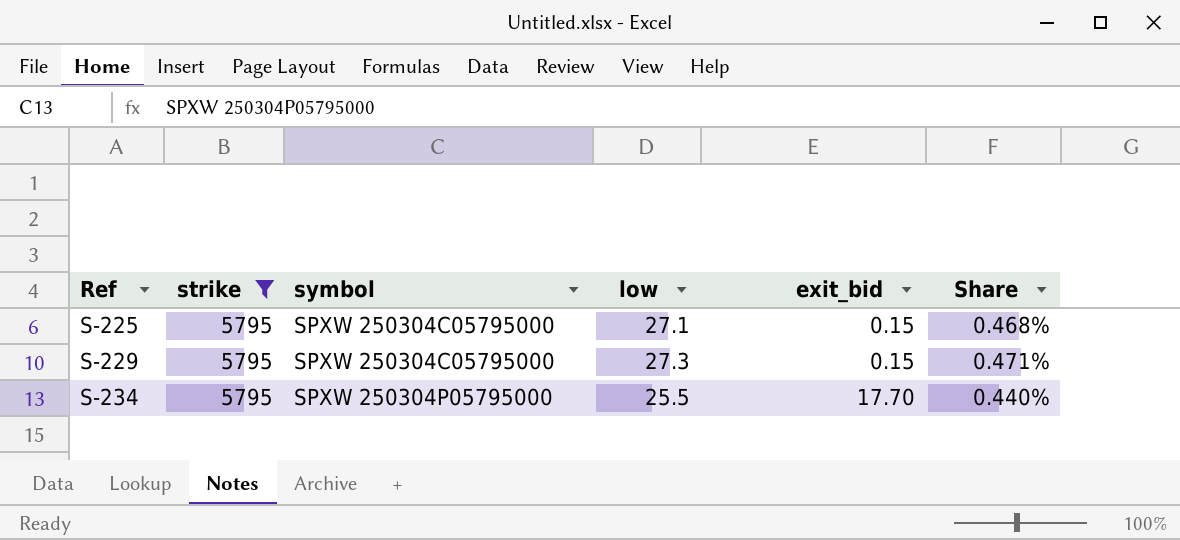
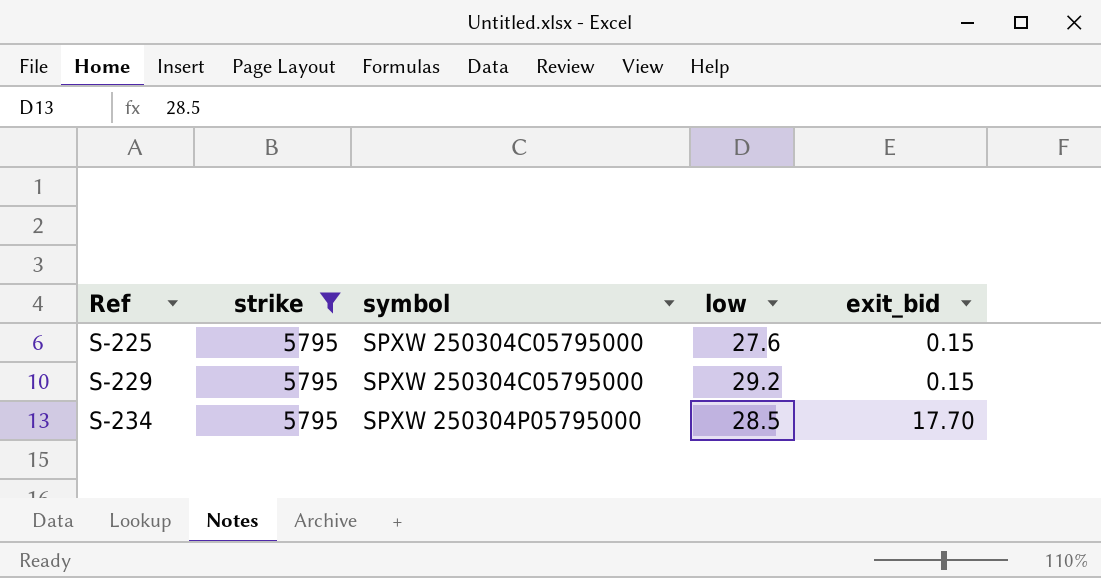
column Share | formula: [low] / [strike] -> none
S-225 | low: 27.1 -> 27.6
S-229 | low: 27.3 -> 29.2
S-234 | low: 25.5 -> 28.5

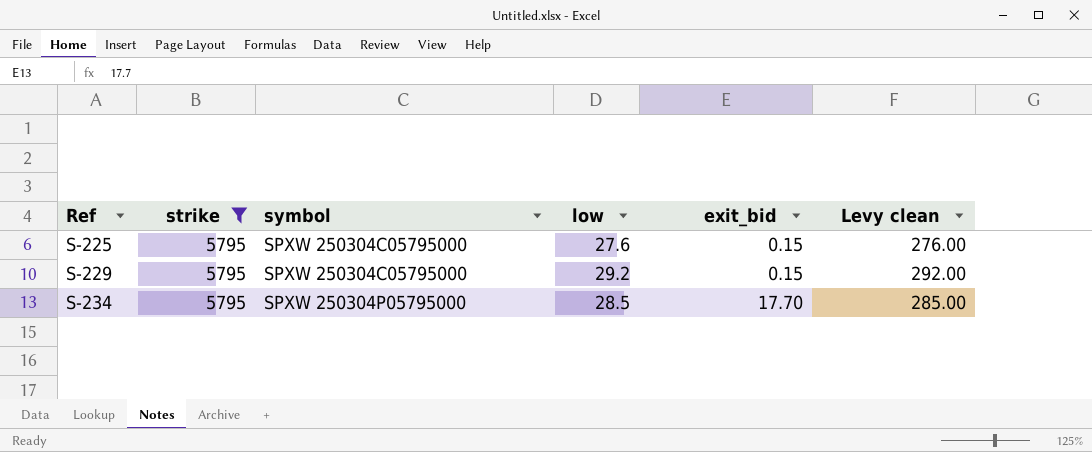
column Levy clean | formula: none -> [low] * 10

